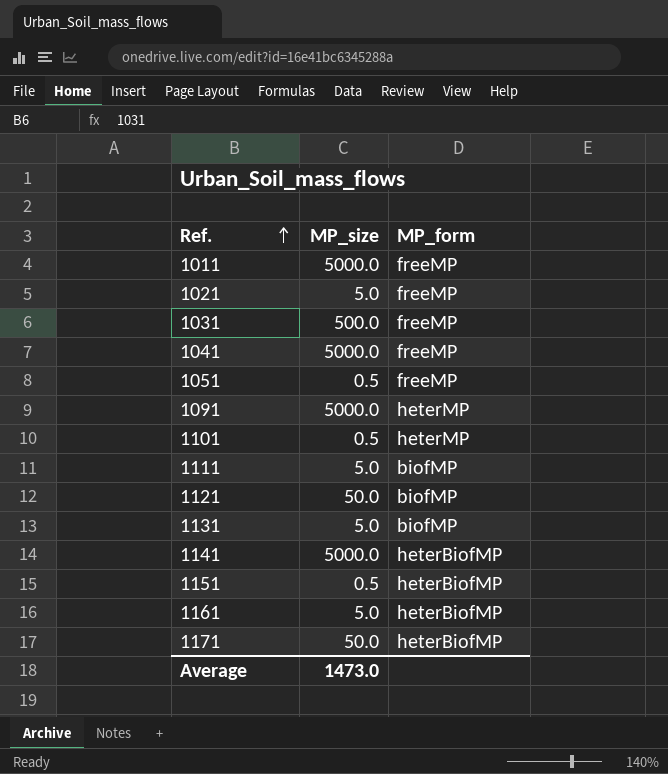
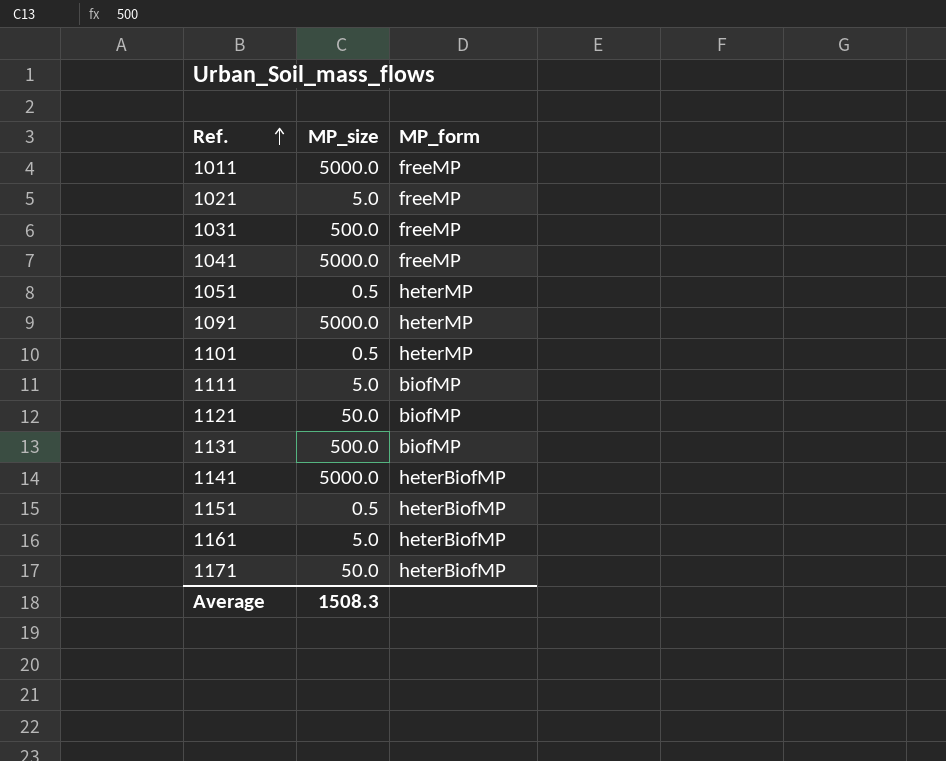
1051 | MP_form: freeMP -> heterMP
1131 | MP_size: 5.0 -> 500.0
Average | MP_size: 1473.0 -> 1508.3

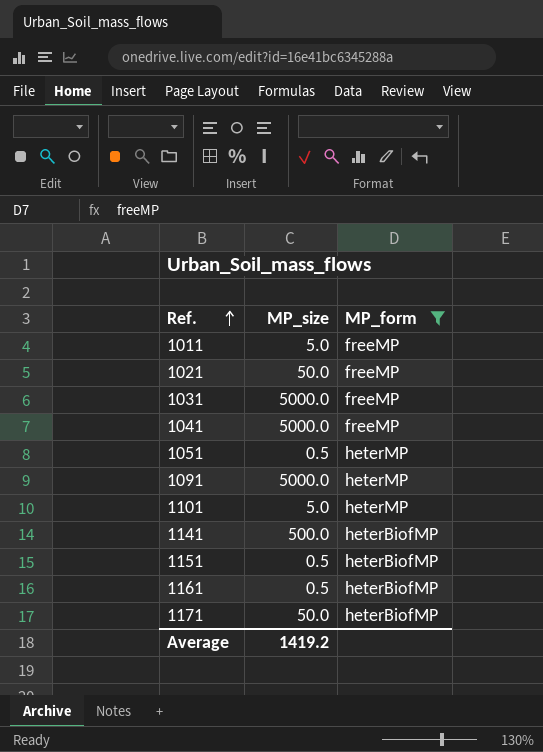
filter: none -> MP_form != biofMP
1011 | MP_size: 5000.0 -> 5.0
1021 | MP_size: 5.0 -> 50.0
1031 | MP_size: 500.0 -> 5000.0
1101 | MP_size: 0.5 -> 5.0
1141 | MP_size: 5000.0 -> 500.0
1161 | MP_size: 5.0 -> 0.5
Average | MP_size: 1508.3 -> 1419.2

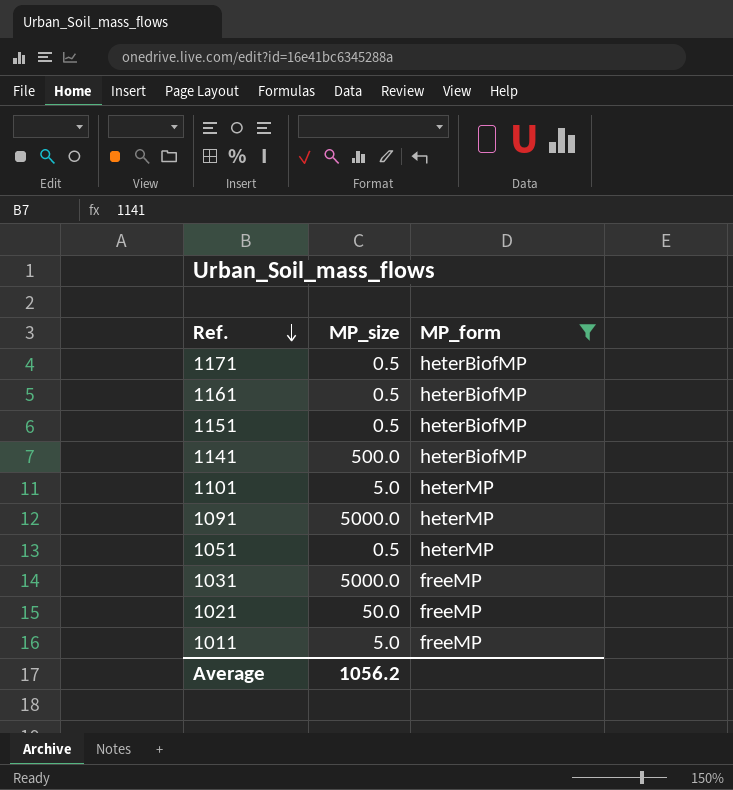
row order: Ref. ascending -> Ref. descending
row 1041: 5000.0 | freeMP -> none
1171 | MP_size: 50.0 -> 0.5
Average | MP_size: 1419.2 -> 1056.2

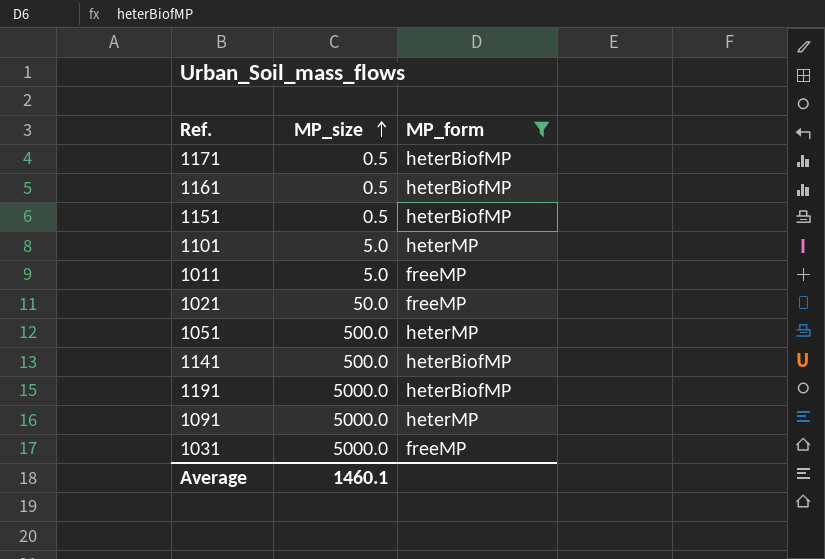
row order: Ref. descending -> MP_size ascending
1051 | MP_size: 0.5 -> 500.0
row 1191: none -> 5000.0 | heterBiofMP
Average | MP_size: 1056.2 -> 1460.1

